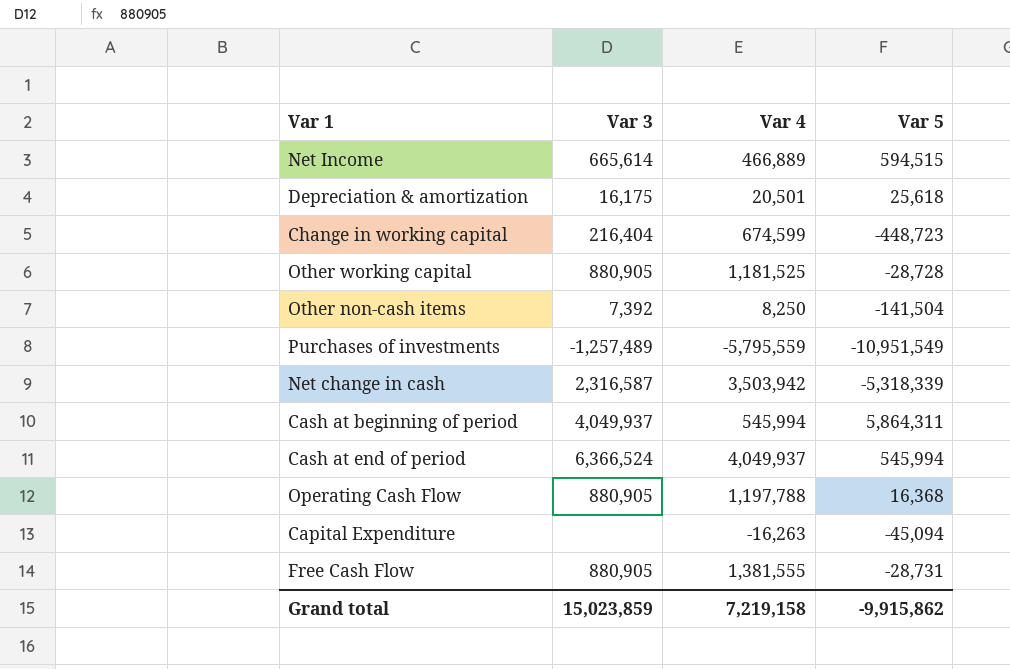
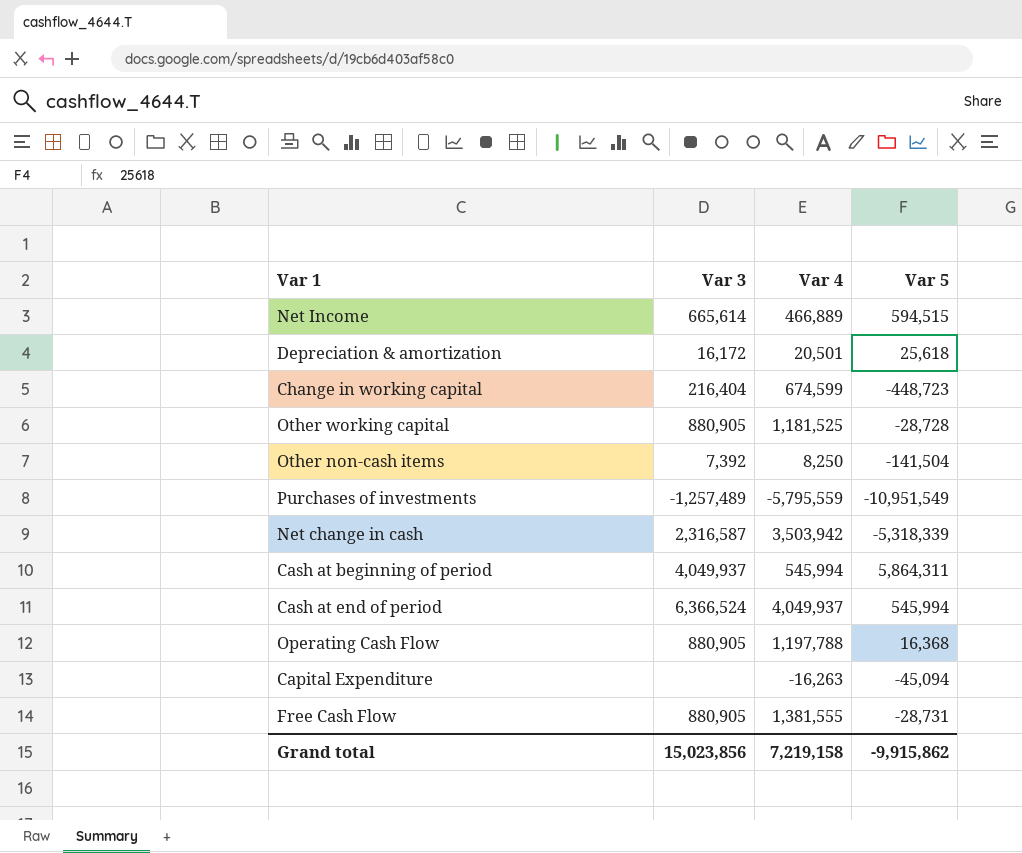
Depreciation & amortization | Var 3: 16,175 -> 16,172
Grand total | Var 3: 15,023,859 -> 15,023,856

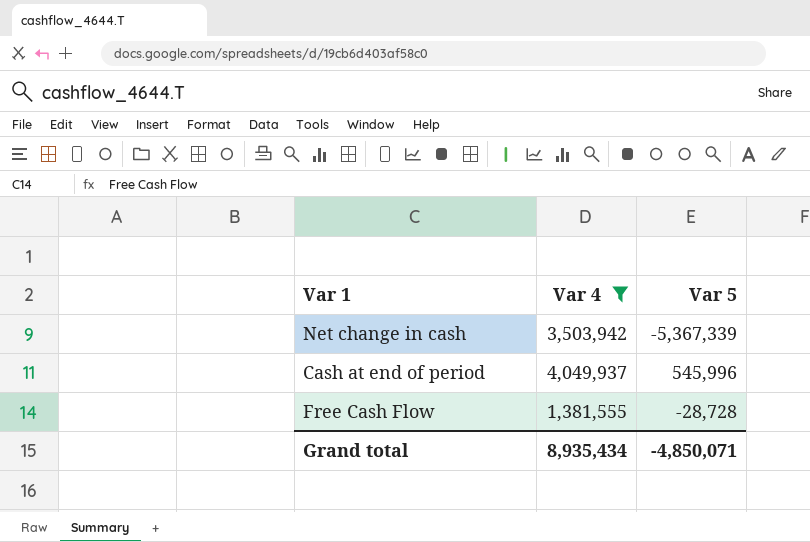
filter: none -> Var 4 >= 1,381,555
column Var 3 | position: 2 -> none
Net change in cash | Var 5: -5,318,339 -> -5,367,339
Cash at end of period | Var 5: 545,994 -> 545,996
Free Cash Flow | Var 5: -28,731 -> -28,728
Grand total | Var 4: 7,219,158 -> 8,935,434
Grand total | Var 5: -9,915,862 -> -4,850,071

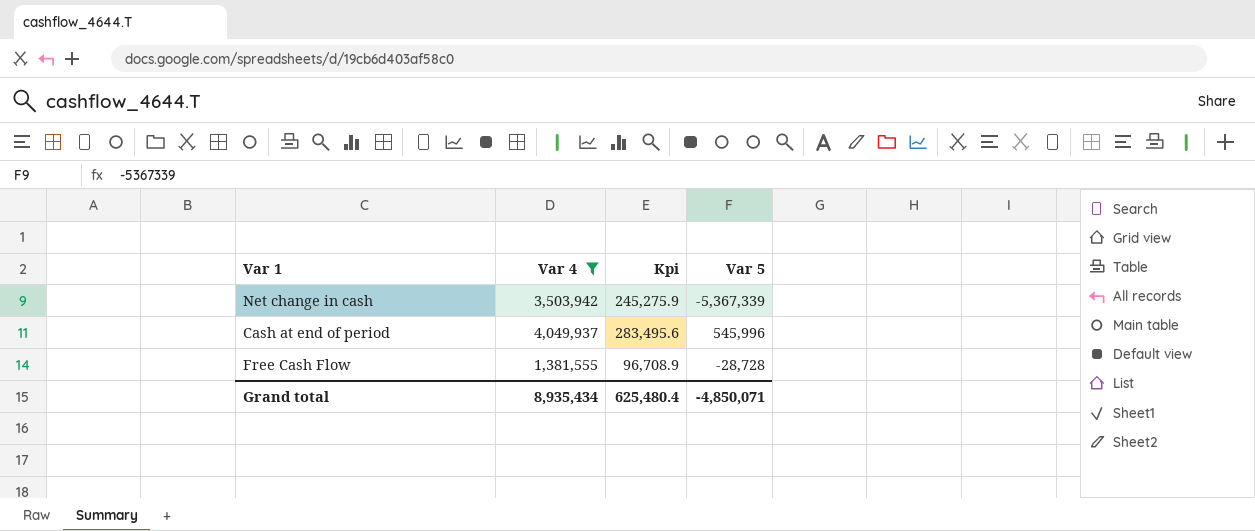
column Kpi | formula: none -> [Var 4] * 0.07

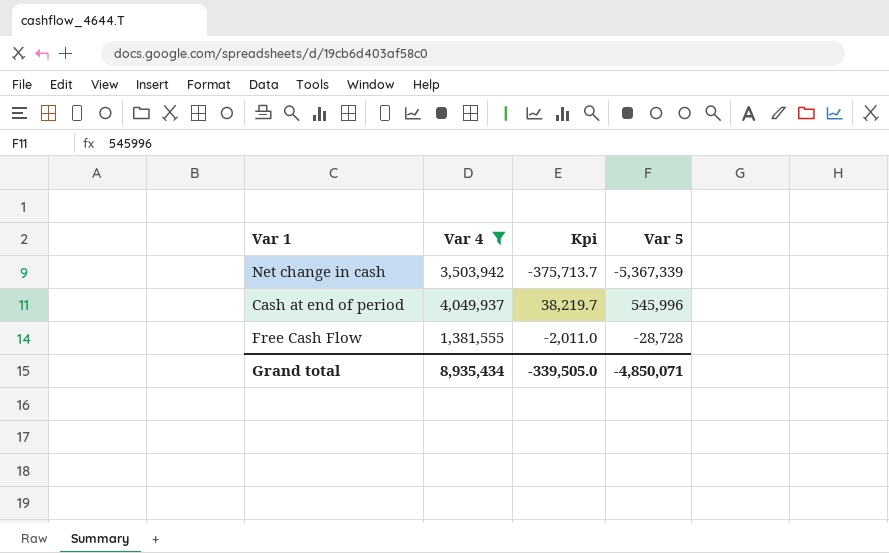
column Kpi | formula: [Var 4] * 0.07 -> [Var 5] * 0.07
Grand total | Kpi: 625,480.4 -> -339,505.0

